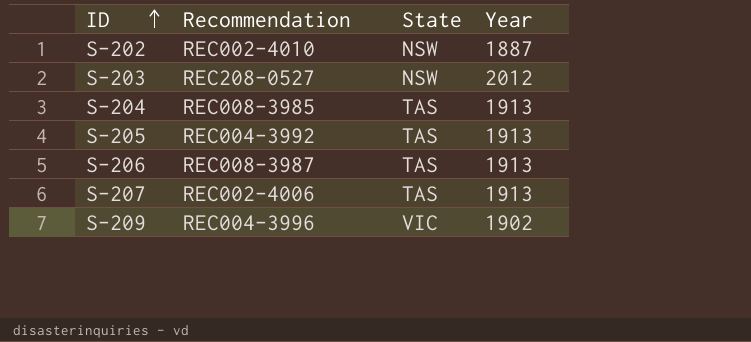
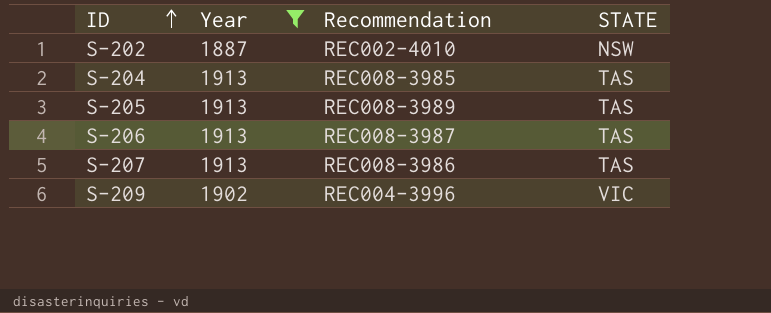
filter: none -> Year != 2012
column Year | position: 4 -> 2
column name: State -> STATE
S-205 | Recommendation: REC004-3992 -> REC008-3989
S-207 | Recommendation: REC002-4006 -> REC008-3986

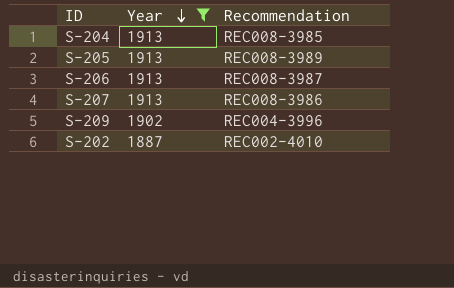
row order: ID ascending -> Year descending
column STATE | position: 4 -> none

